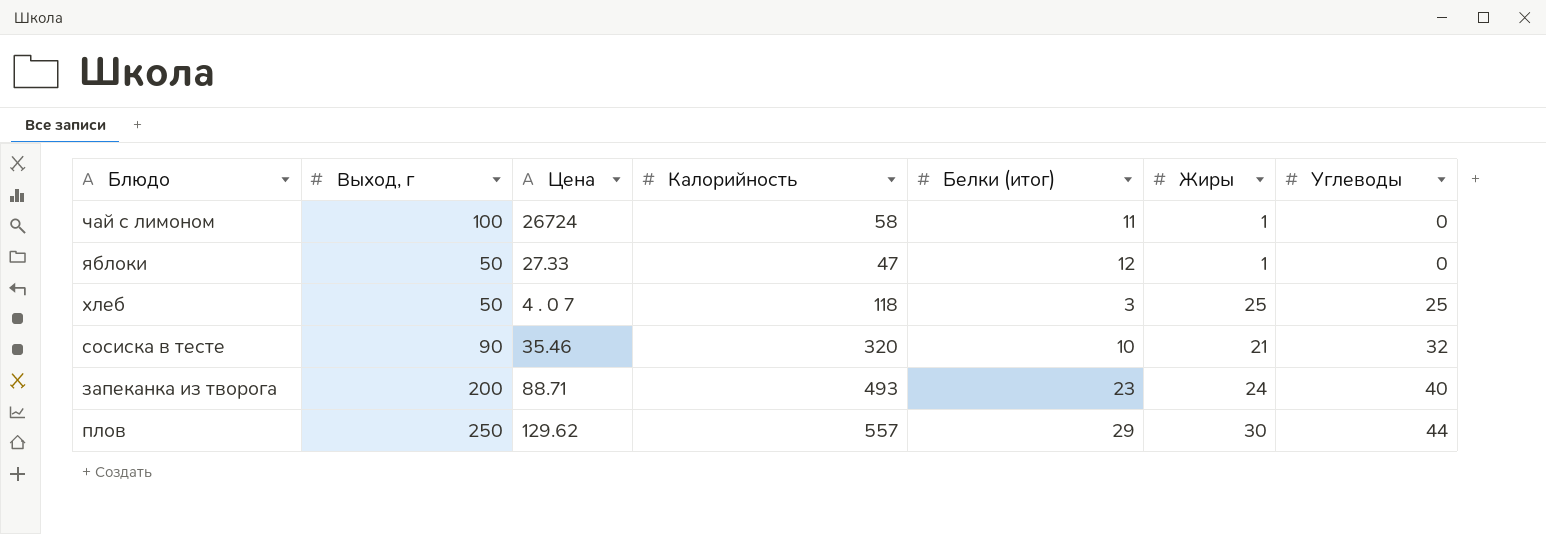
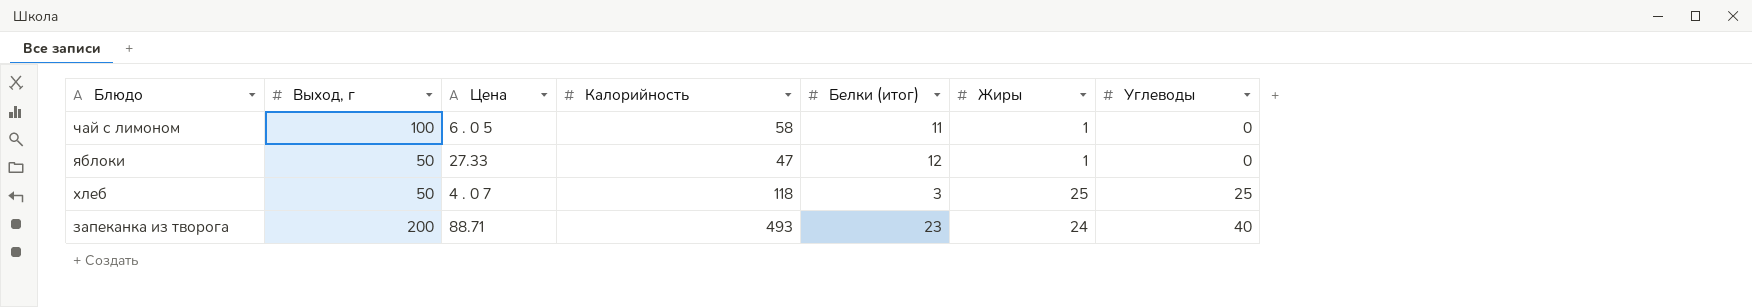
row сосиска в тесте: 90 | 35.46 | 320 | 10 | 21 | 32 -> none
row плов: 250 | 129.62 | 557 | 29 | 30 | 44 -> none
чай с лимоном | Цена: 26724 -> 6 . 0 5

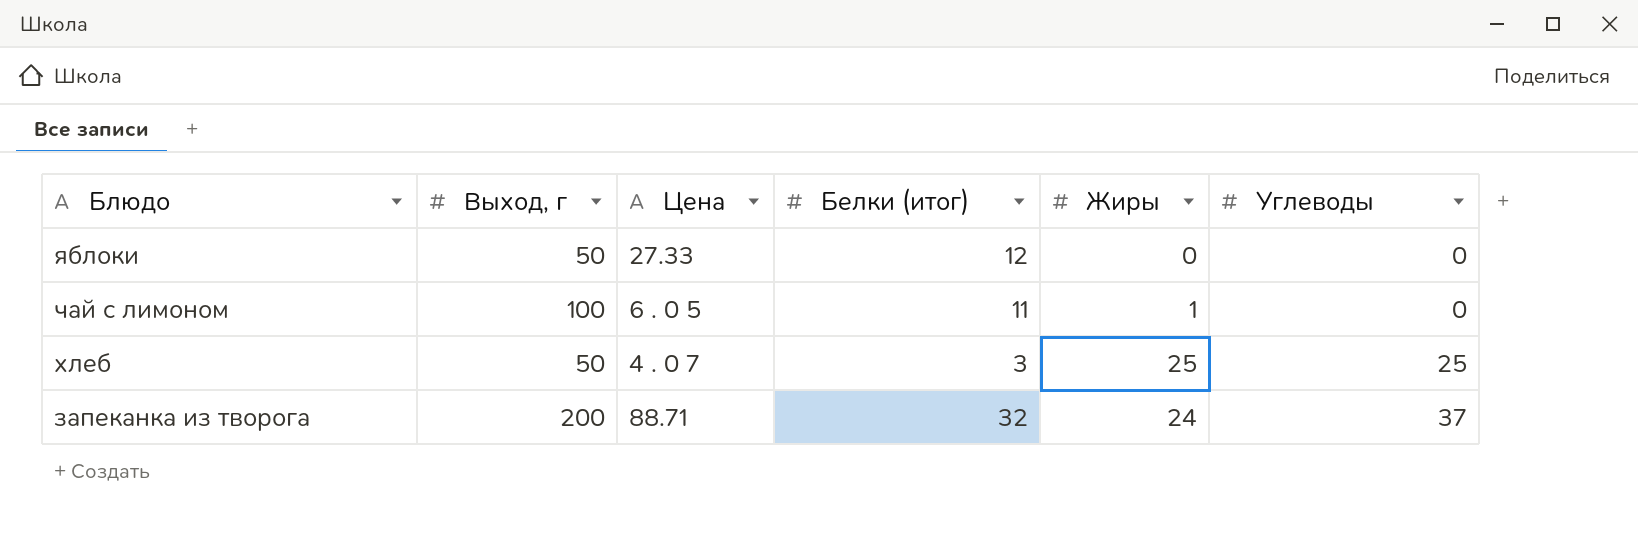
row order: Углеводы ascending -> Блюдо descending
column Калорийность | position: 4 -> none
яблоки | Жиры: 1 -> 0
запеканка из творога | Белки (итог): 23 -> 32
запеканка из творога | Углеводы: 40 -> 37

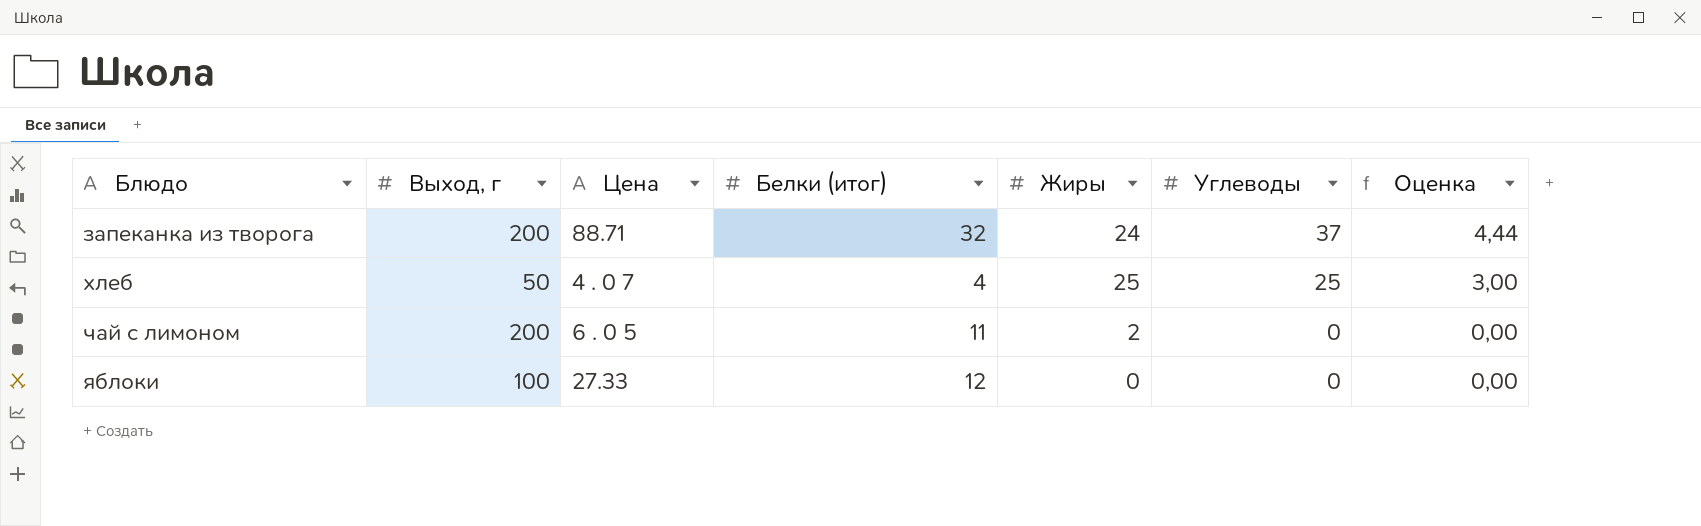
row order: Блюдо descending -> Блюдо ascending
column Оценка | formula: none -> [Углеводы] * 0,12
хлеб | Белки (итог): 3 -> 4
чай с лимоном | Выход, г: 100 -> 200
чай с лимоном | Жиры: 1 -> 2
яблоки | Выход, г: 50 -> 100

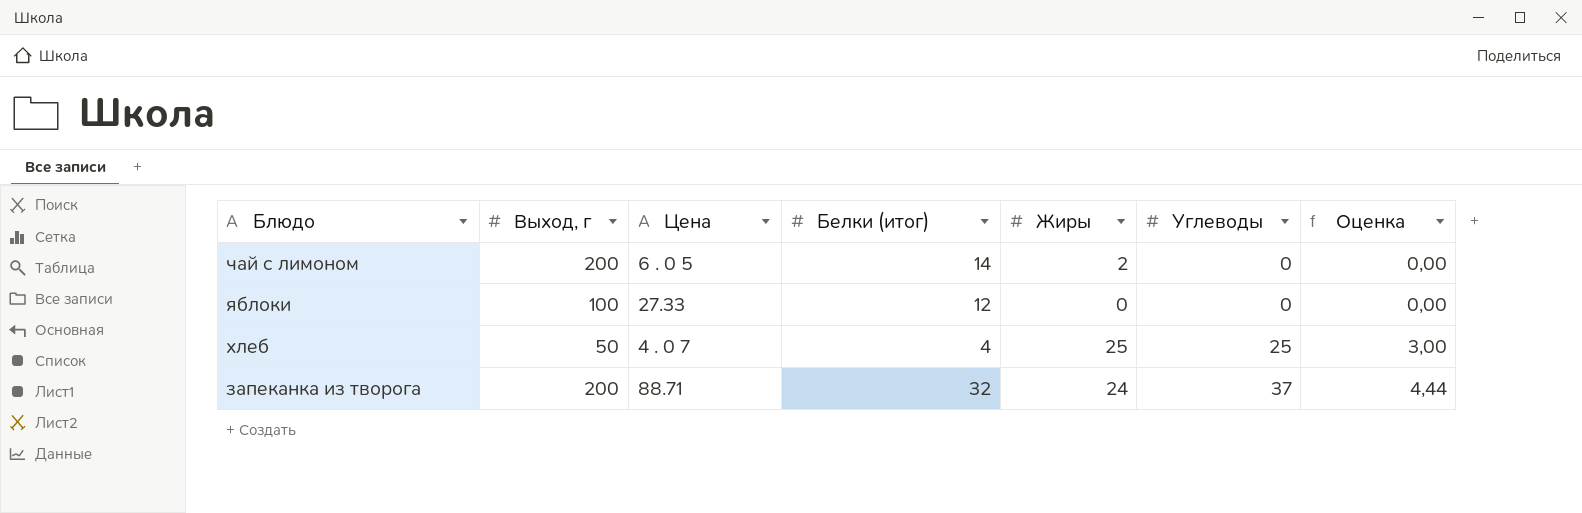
row order: Блюдо ascending -> Углеводы ascending
чай с лимоном | Белки (итог): 11 -> 14

